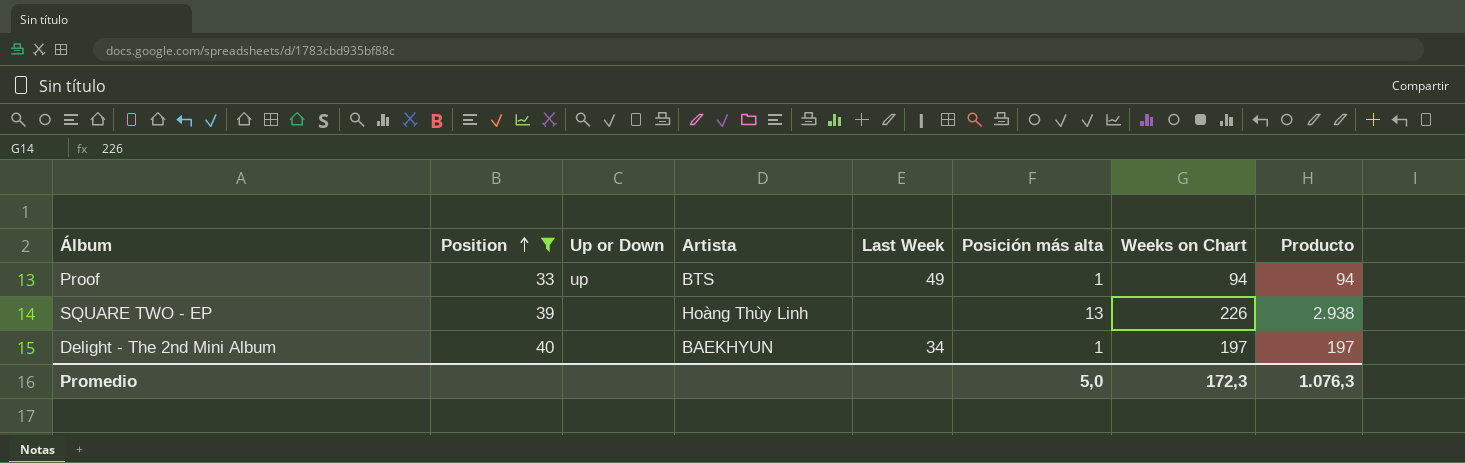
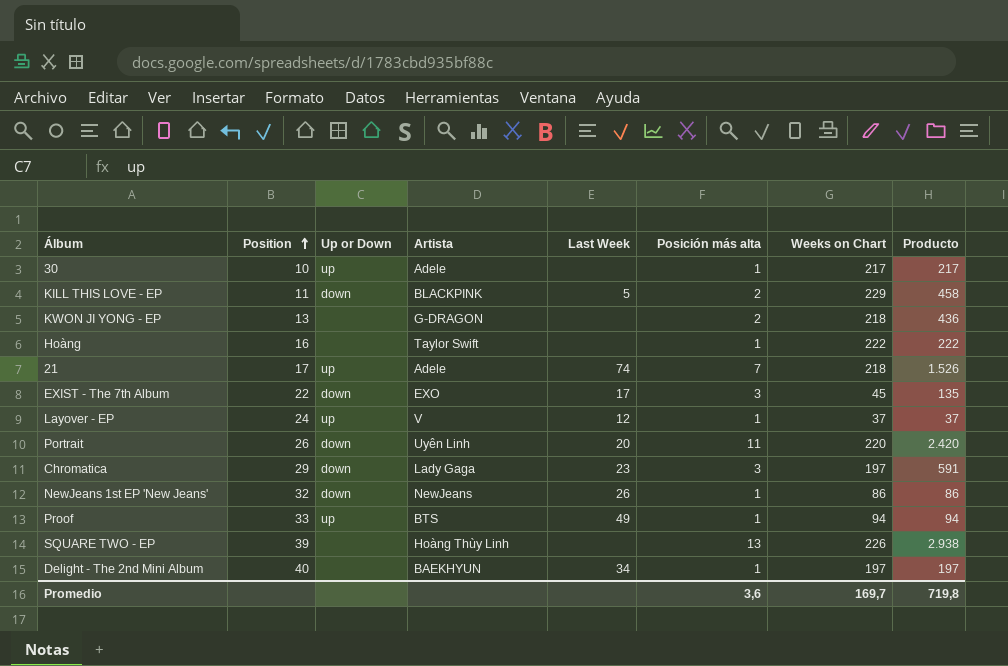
filter: Position >= 33 -> none
Promedio | Posición más alta: 5,0 -> 3,6
Promedio | Weeks on Chart: 172,3 -> 169,7
Promedio | Producto: 1.076,3 -> 719,8

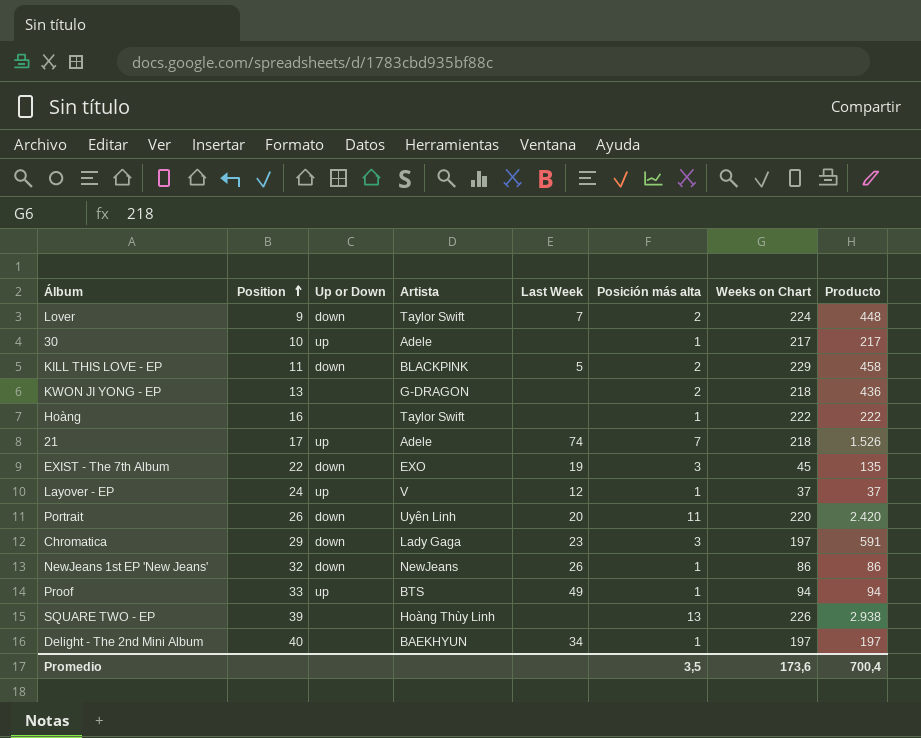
row Lover: none -> 9 | down | Taylor Swift | 7 | 2 | 224 | 448
EXIST - The 7th Album | Last Week: 17 -> 19
Promedio | Posición más alta: 3,6 -> 3,5
Promedio | Weeks on Chart: 169,7 -> 173,6
Promedio | Producto: 719,8 -> 700,4

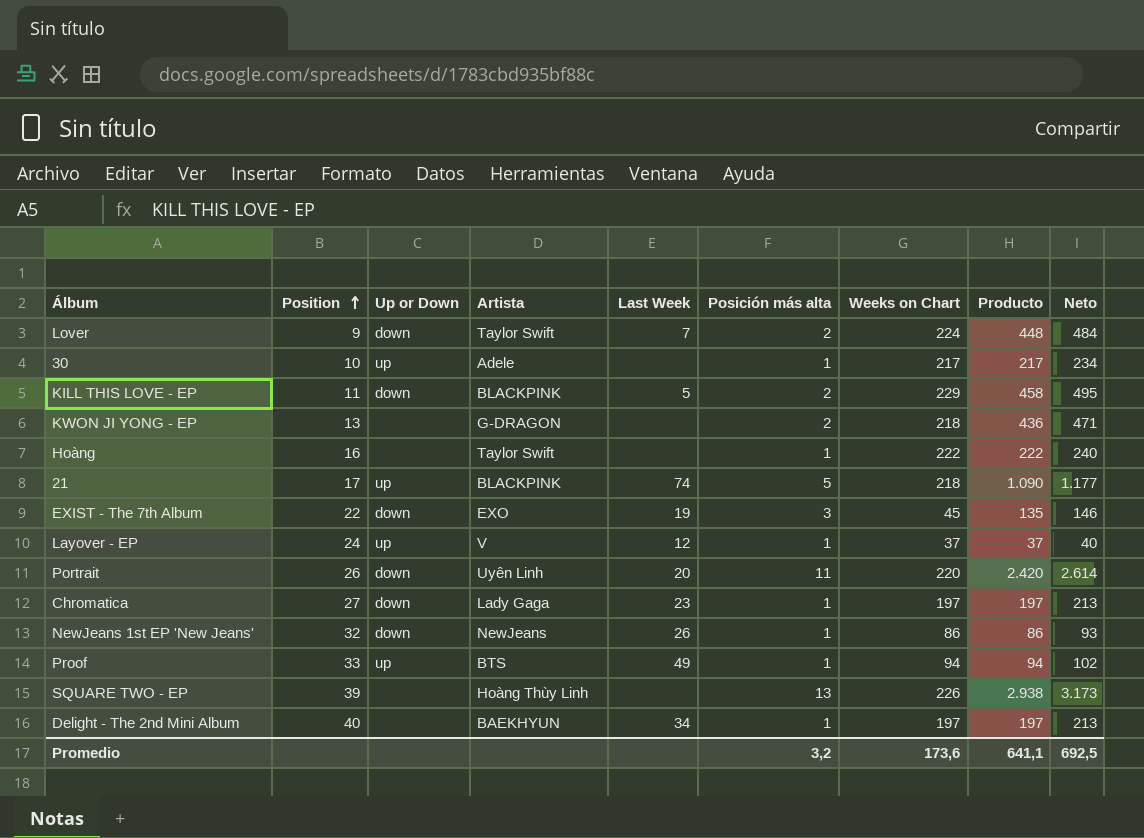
column Neto | formula: none -> [Producto] * 1,08
21 | Artista: Adele -> BLACKPINK
21 | Posición más alta: 7 -> 5
21 | Producto: 1.526 -> 1.090
Chromatica | Position: 29 -> 27
Chromatica | Posición más alta: 3 -> 1
Chromatica | Producto: 591 -> 197
Promedio | Posición más alta: 3,5 -> 3,2
Promedio | Producto: 700,4 -> 641,1

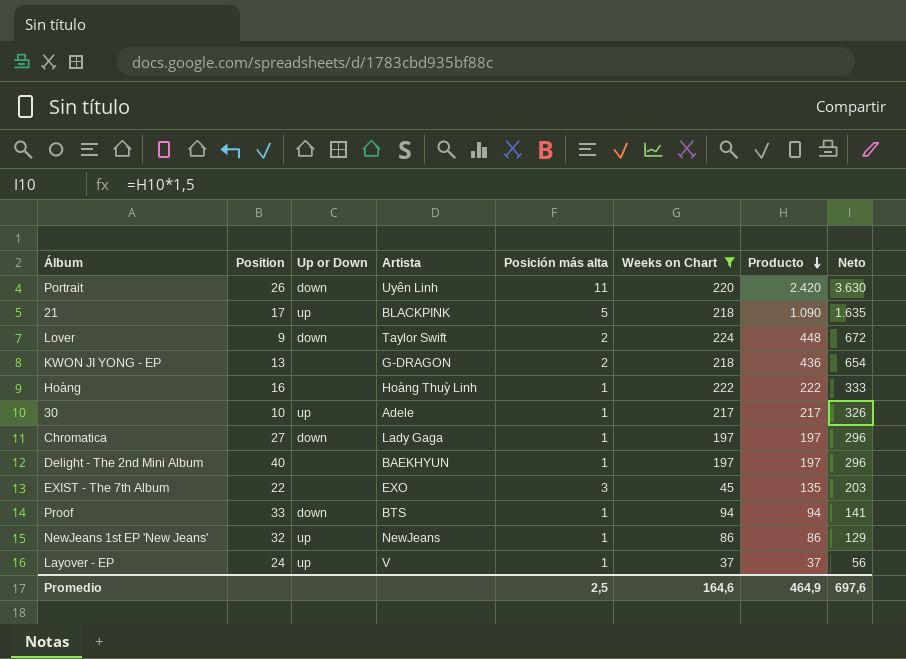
filter: none -> Weeks on Chart <= 224
row order: Position ascending -> Producto descending
column Last Week | position: 5 -> none
column Neto | formula: [Producto] * 1,08 -> [Producto] * 1,5
Hoàng | Artista: Taylor Swift -> Hoàng Thuỳ Linh
EXIST - The 7th Album | Up or Down: down -> none
Proof | Up or Down: up -> down
NewJeans 1st EP 'New Jeans' | Up or Down: down -> up
Promedio | Posición más alta: 3,2 -> 2,5
Promedio | Weeks on Chart: 173,6 -> 164,6
Promedio | Producto: 641,1 -> 464,9
Promedio | Neto: 692,5 -> 697,6

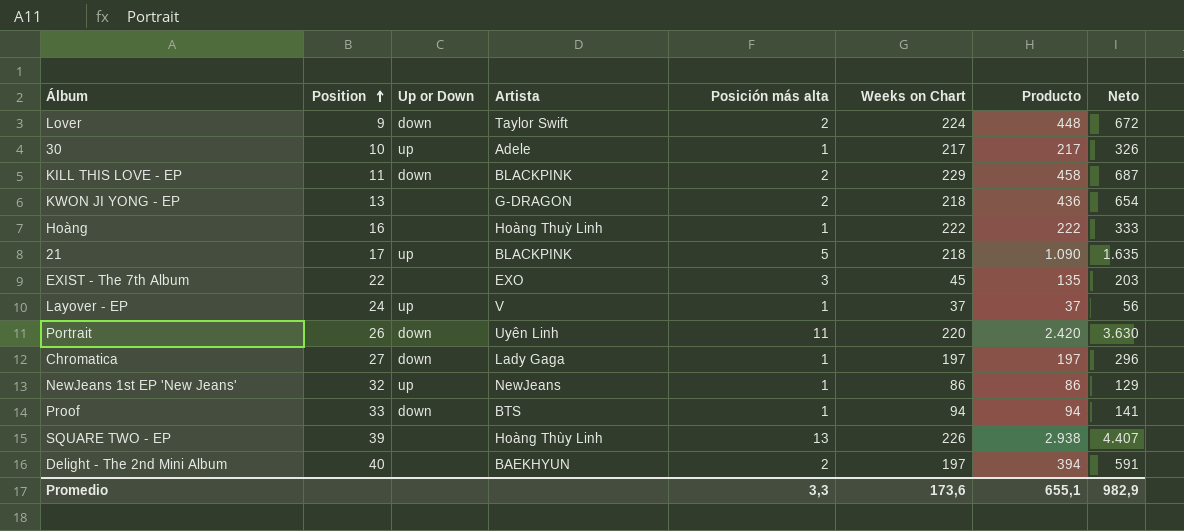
filter: Weeks on Chart <= 224 -> none
row order: Producto descending -> Position ascending
Delight - The 2nd Mini Album | Posición más alta: 1 -> 2
Delight - The 2nd Mini Album | Producto: 197 -> 394
Delight - The 2nd Mini Album | Neto: 296 -> 591
Promedio | Posición más alta: 2,5 -> 3,3
Promedio | Weeks on Chart: 164,6 -> 173,6
Promedio | Producto: 464,9 -> 655,1
Promedio | Neto: 697,6 -> 982,9

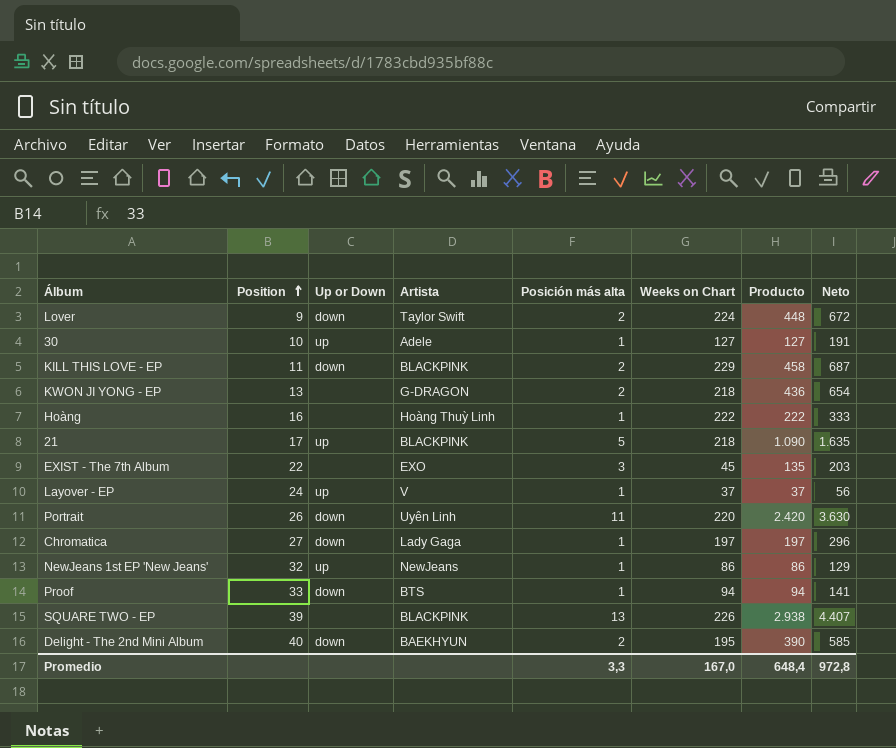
30 | Weeks on Chart: 217 -> 127
30 | Producto: 217 -> 127
30 | Neto: 326 -> 191
SQUARE TWO - EP | Artista: Hoàng Thùy Linh -> BLACKPINK
Delight - The 2nd Mini Album | Up or Down: none -> down
Delight - The 2nd Mini Album | Weeks on Chart: 197 -> 195
Delight - The 2nd Mini Album | Producto: 394 -> 390
Delight - The 2nd Mini Album | Neto: 591 -> 585
Promedio | Weeks on Chart: 173,6 -> 167,0
Promedio | Producto: 655,1 -> 648,4
Promedio | Neto: 982,9 -> 972,8

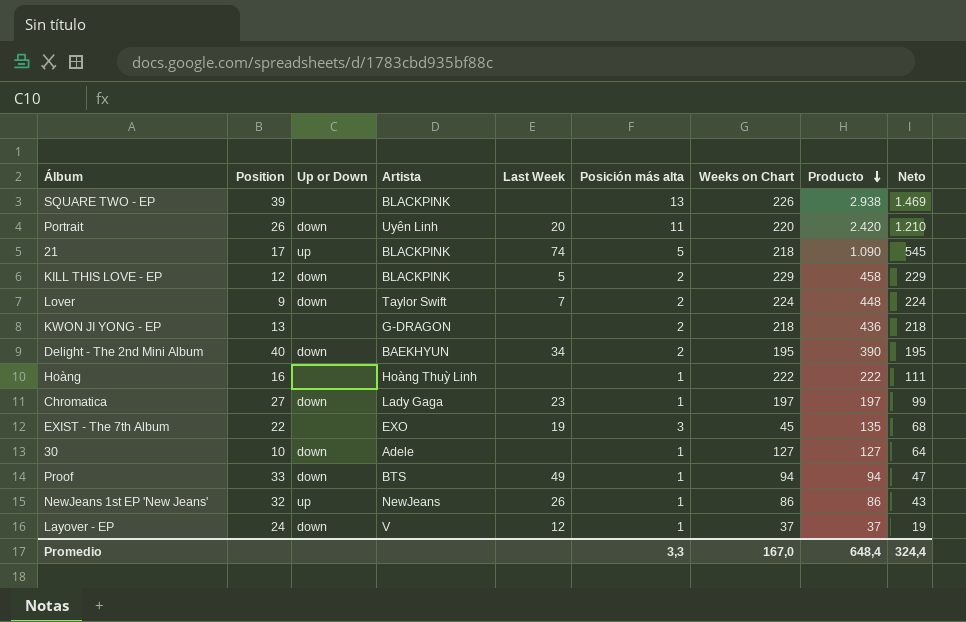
row order: Position ascending -> Producto descending
column Last Week | position: none -> 5
column Neto | formula: [Producto] * 1,5 -> [Producto] * 0,5
KILL THIS LOVE - EP | Position: 11 -> 12
30 | Up or Down: up -> down
Layover - EP | Up or Down: up -> down
Promedio | Neto: 972,8 -> 324,4

